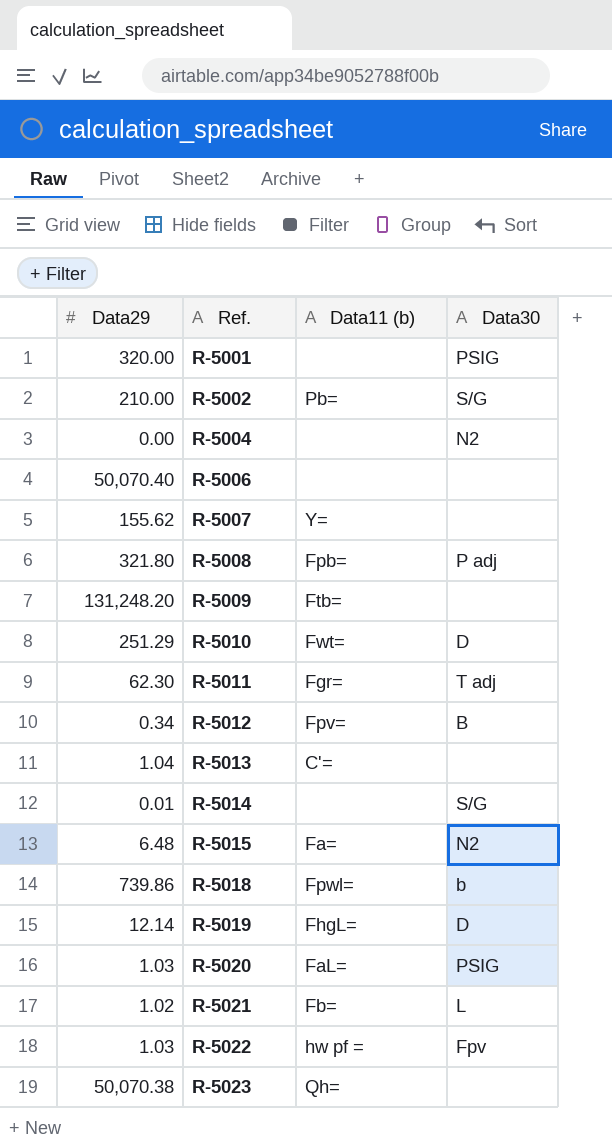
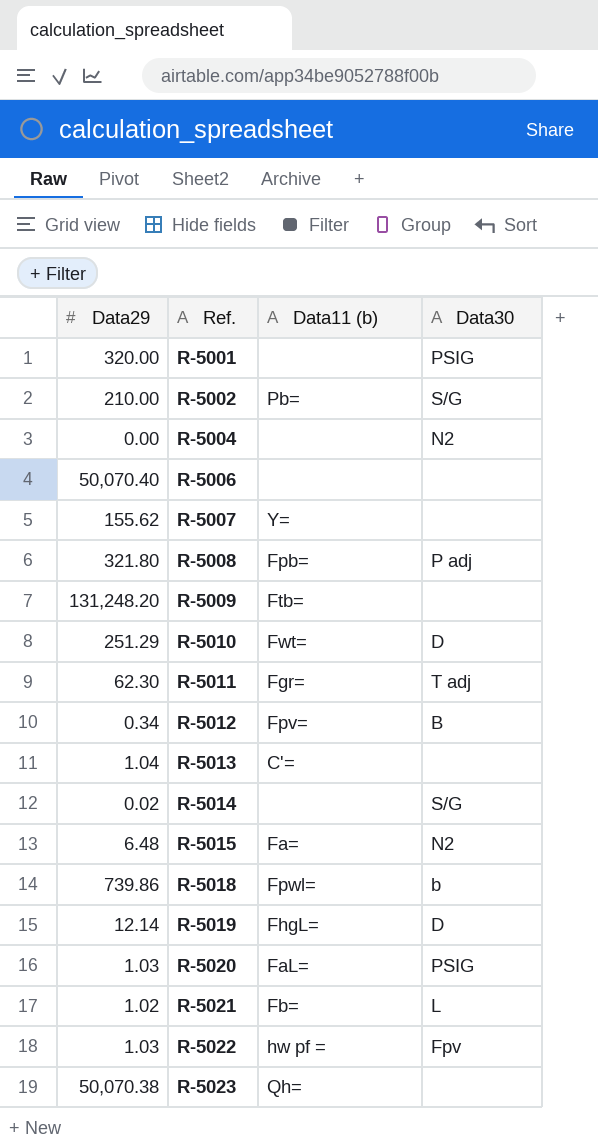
R-5014 | Data29: 0.01 -> 0.02

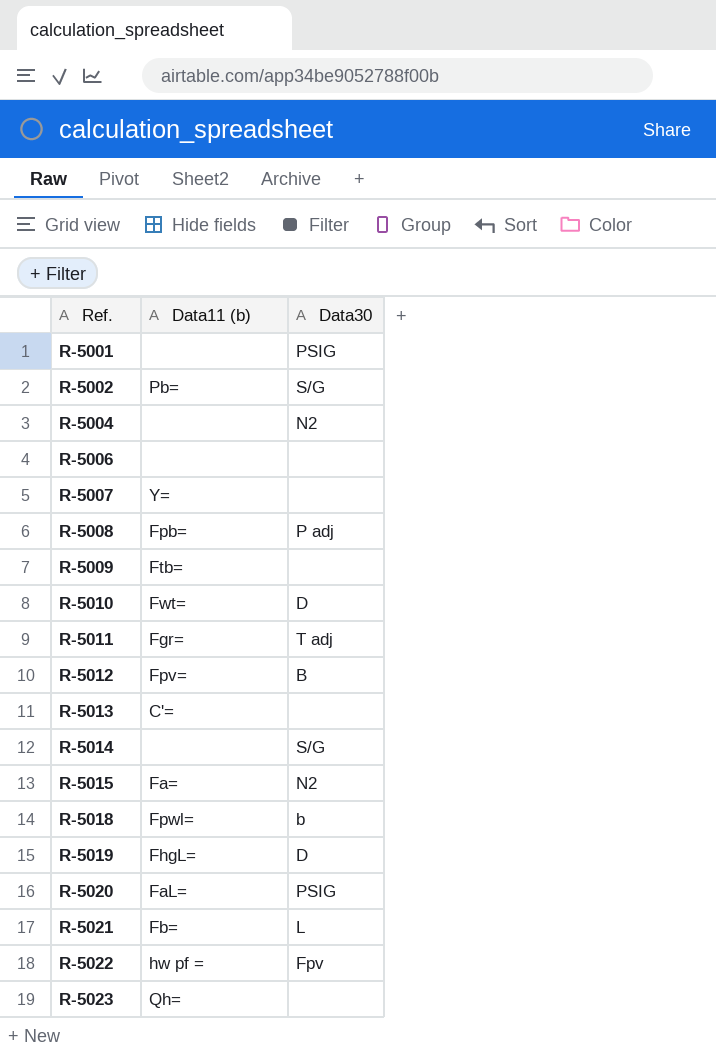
column Data29 | position: 1 -> none

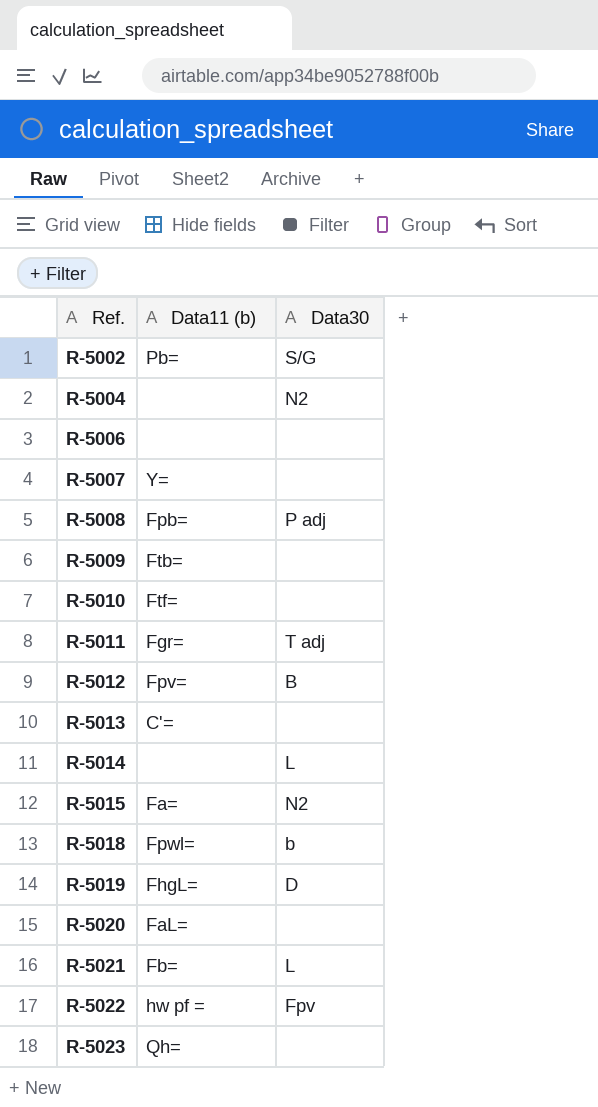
row R-5001: none | PSIG -> none
R-5010 | Data11 (b): Fwt= -> Ftf=
R-5010 | Data30: D -> none
R-5014 | Data30: S/G -> L
R-5020 | Data30: PSIG -> none

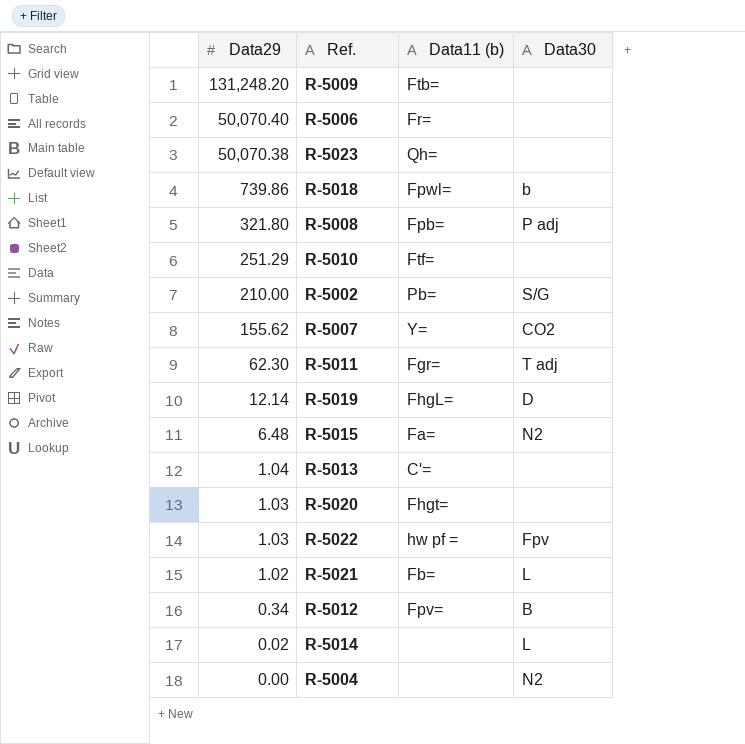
row order: Ref. ascending -> Data29 descending
column Data29 | position: none -> 1
R-5006 | Data11 (b): none -> Fr=
R-5007 | Data30: none -> CO2
R-5020 | Data11 (b): FaL= -> Fhgt=

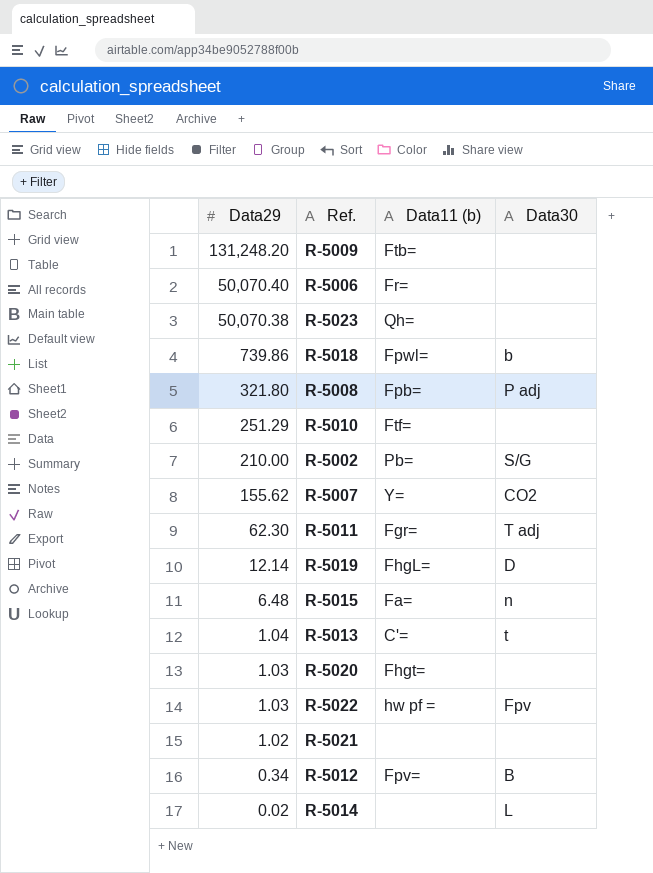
row R-5004: 0.00 | none | N2 -> none
R-5015 | Data30: N2 -> n
R-5013 | Data30: none -> t
R-5021 | Data11 (b): Fb= -> none
R-5021 | Data30: L -> none

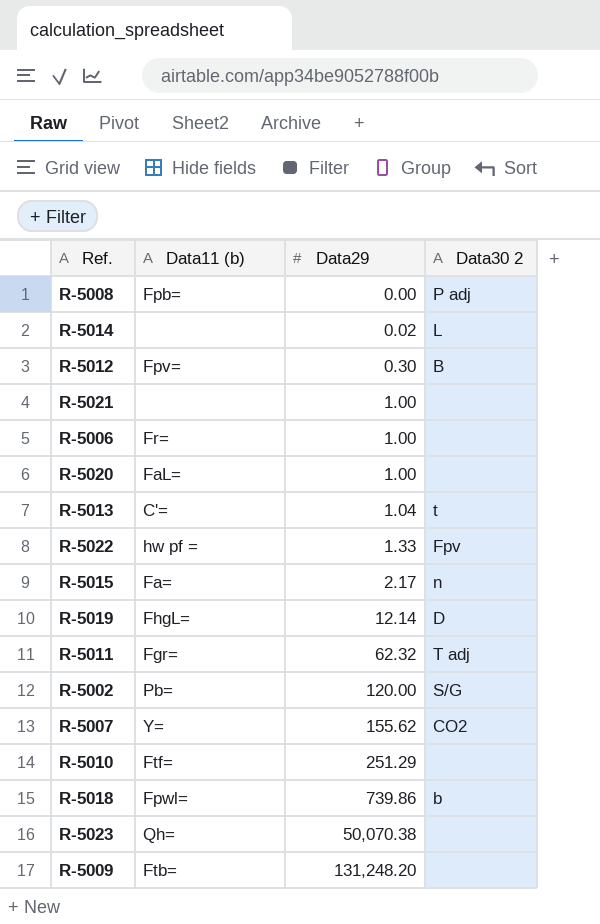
row order: Data29 descending -> Data29 ascending
column Data29 | position: 1 -> 3
column name: Data30 -> Data30 2
R-5008 | Data29: 321.80 -> 0.00
R-5012 | Data29: 0.34 -> 0.30
R-5021 | Data29: 1.02 -> 1.00
R-5006 | Data29: 50,070.40 -> 1.00
R-5020 | Data11 (b): Fhgt= -> FaL=
R-5020 | Data29: 1.03 -> 1.00
R-5022 | Data29: 1.03 -> 1.33
R-5015 | Data29: 6.48 -> 2.17
R-5011 | Data29: 62.30 -> 62.32
R-5002 | Data29: 210.00 -> 120.00

